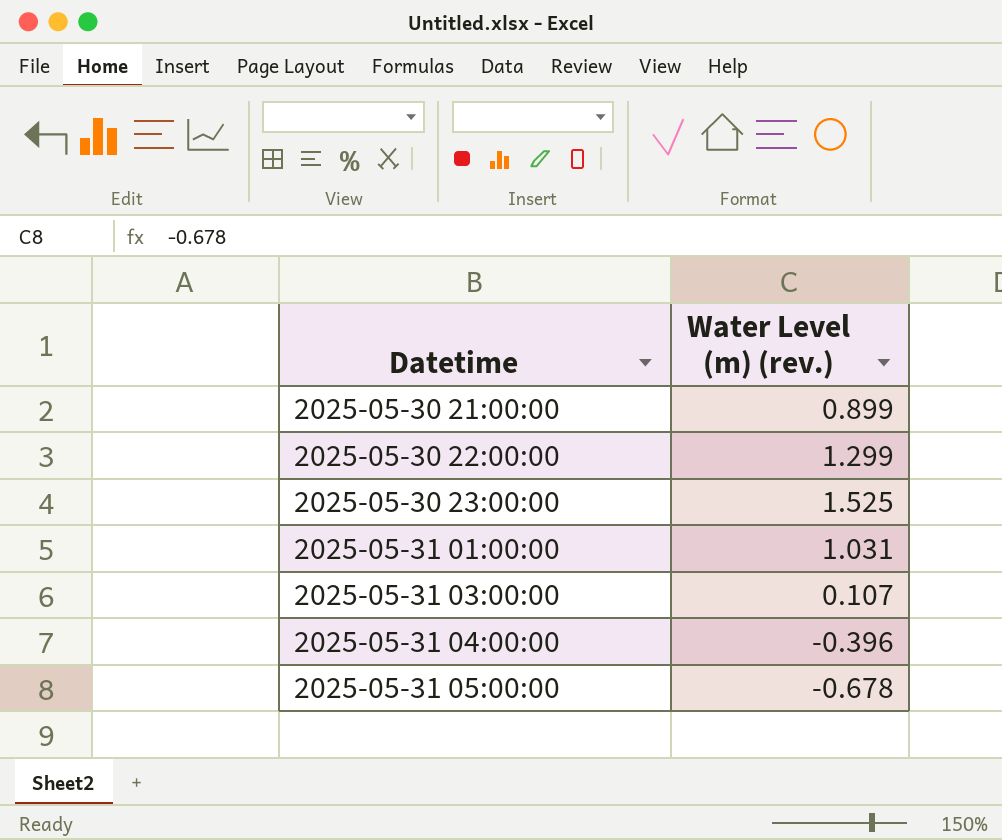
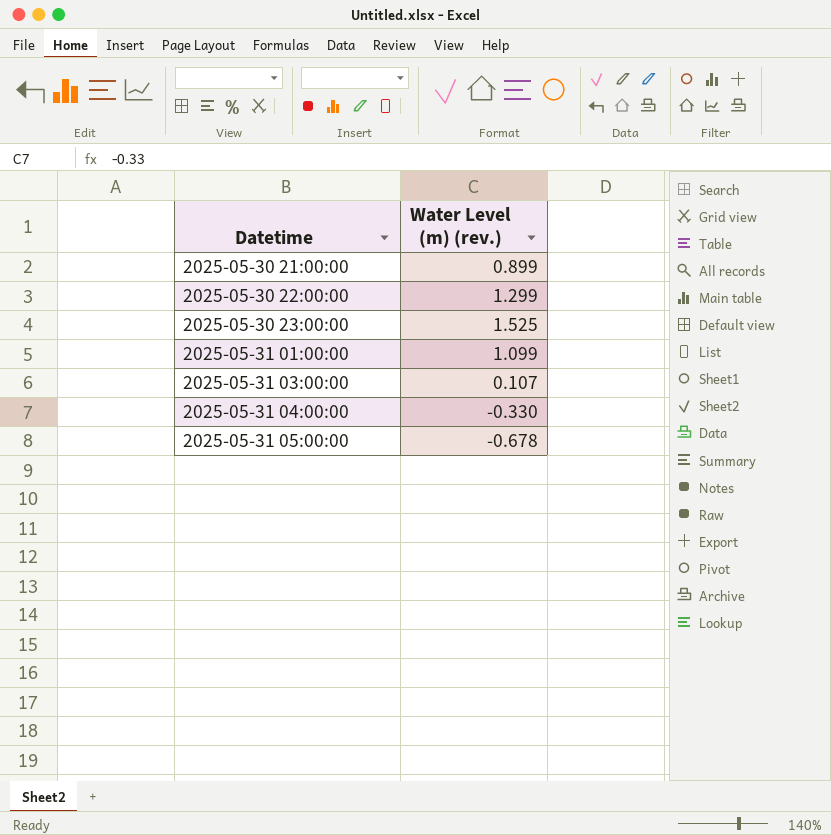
2025-05-31 01:00:00 | Water Level (m) (rev.): 1.031 -> 1.099
2025-05-31 04:00:00 | Water Level (m) (rev.): -0.396 -> -0.330

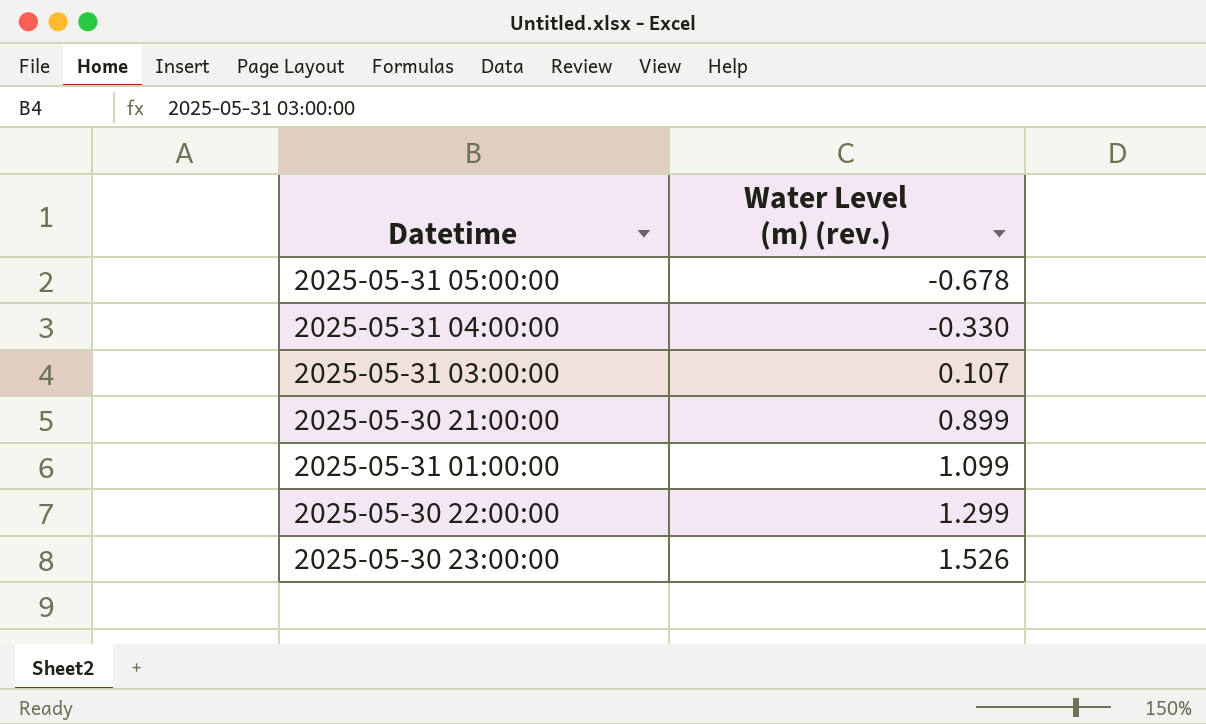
row order: Datetime ascending -> Water Level (m) (rev.) ascending
2025-05-30 23:00:00 | Water Level (m) (rev.): 1.525 -> 1.526

